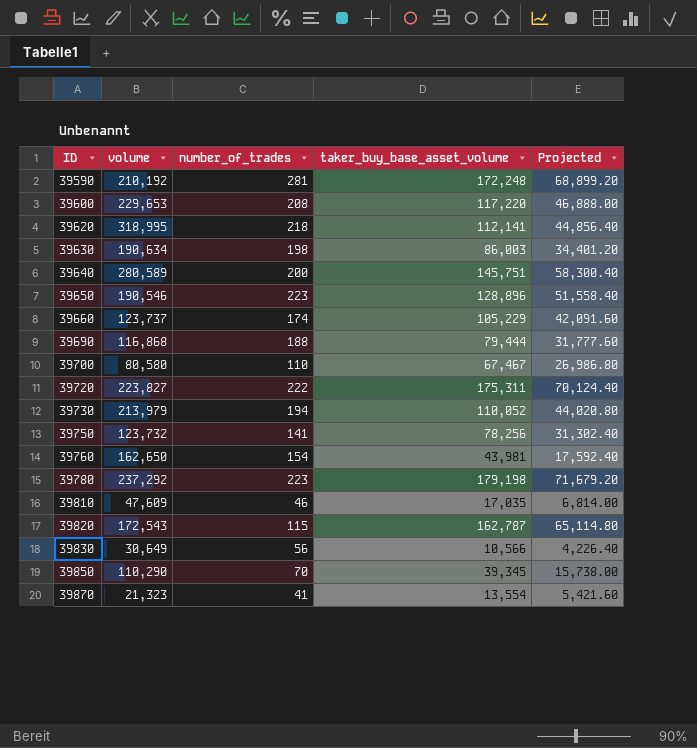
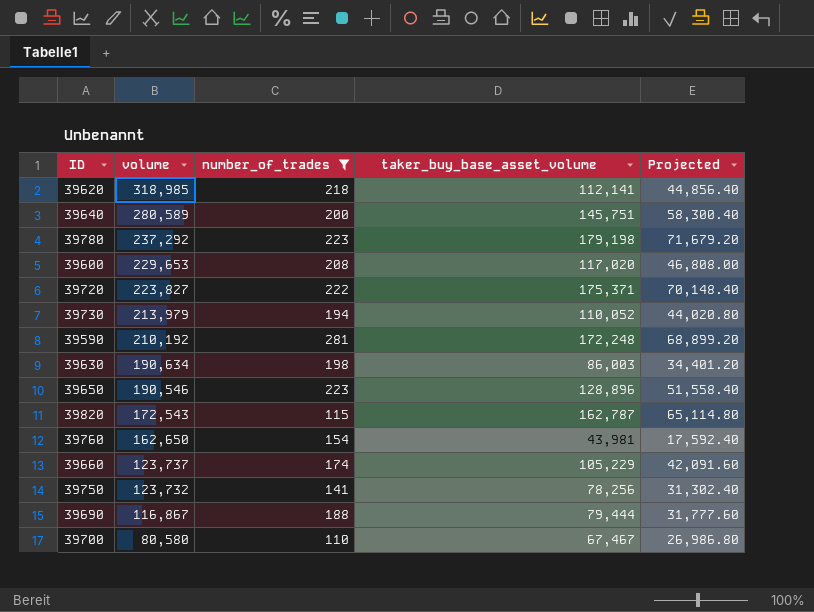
filter: none -> number_of_trades >= 110
row order: ID ascending -> volume descending
39620 | volume: 318,995 -> 318,985
39600 | taker_buy_base_asset_volume: 117,220 -> 117,020
39600 | Projected: 46,888.00 -> 46,808.00
39720 | taker_buy_base_asset_volume: 175,311 -> 175,371
39720 | Projected: 70,124.40 -> 70,148.40
39690 | volume: 116,868 -> 116,867

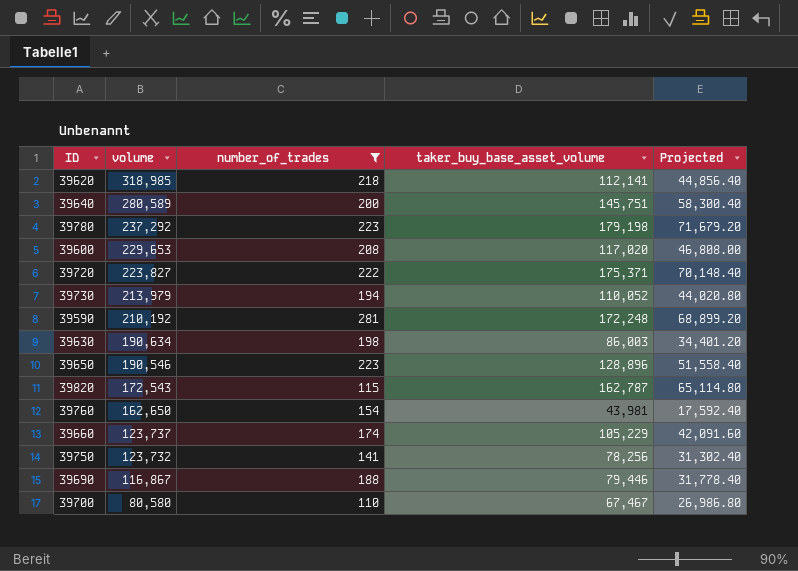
39690 | taker_buy_base_asset_volume: 79,444 -> 79,446
39690 | Projected: 31,777.60 -> 31,778.40

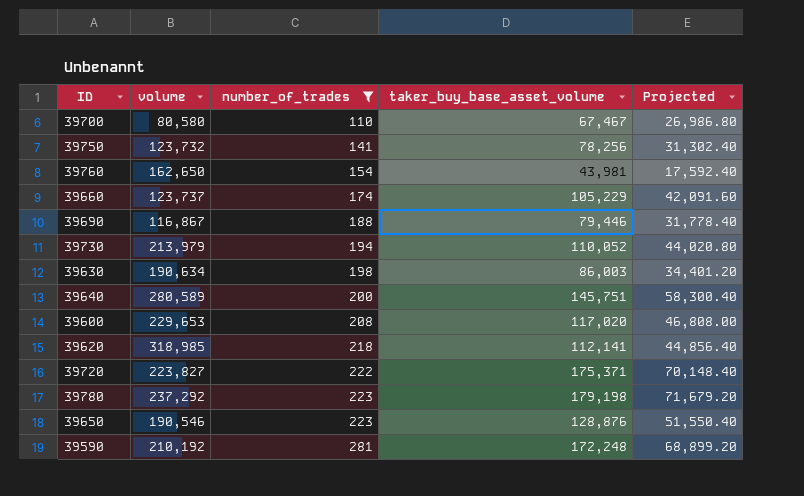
row order: volume descending -> number_of_trades ascending
row 39820: 172,543 | 115 | 162,787 | 65,114.80 -> none
39650 | taker_buy_base_asset_volume: 128,896 -> 128,876
39650 | Projected: 51,558.40 -> 51,550.40

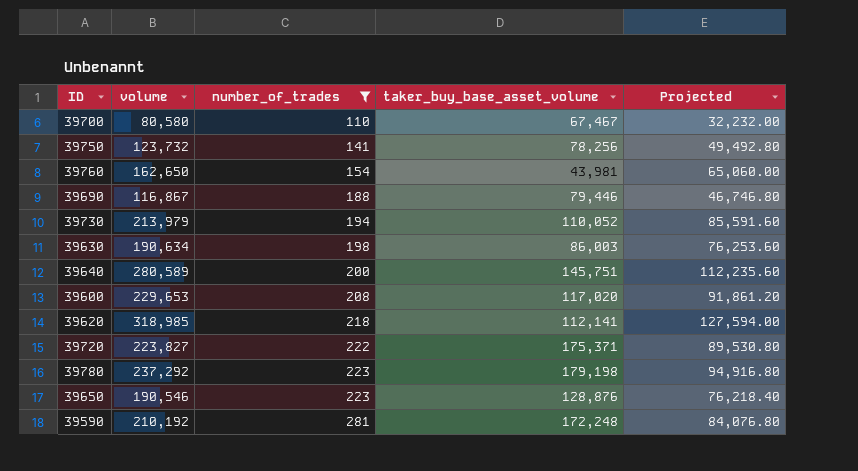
column Projected | formula: [taker_buy_base_asset_volume] * 0.4 -> [volume] * 0.4
row 39660: 123,737 | 174 | 105,229 | 42,091.60 -> none

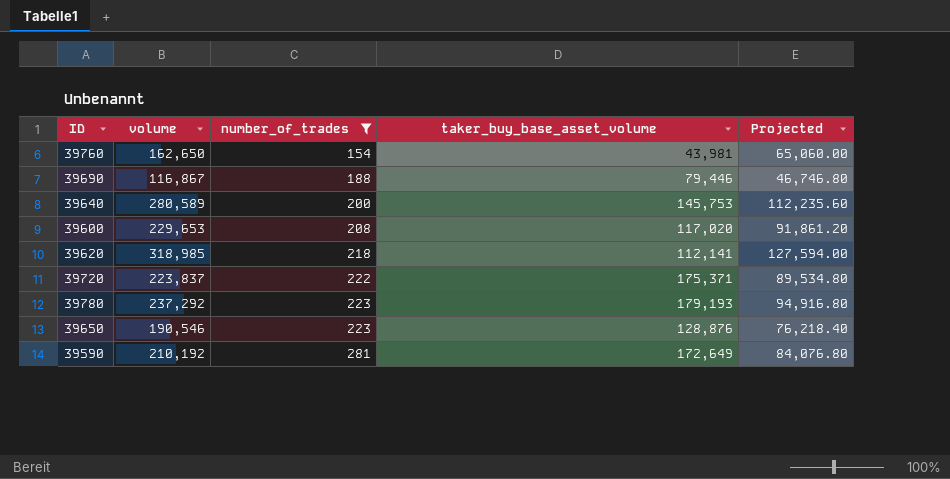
row 39700: 80,580 | 110 | 67,467 | 32,232.00 -> none
row 39750: 123,732 | 141 | 78,256 | 49,492.80 -> none
row 39730: 213,979 | 194 | 110,052 | 85,591.60 -> none
row 39630: 190,634 | 198 | 86,003 | 76,253.60 -> none
39640 | taker_buy_base_asset_volume: 145,751 -> 145,753
39720 | volume: 223,827 -> 223,837
39720 | Projected: 89,530.80 -> 89,534.80
39780 | taker_buy_base_asset_volume: 179,198 -> 179,193
39590 | taker_buy_base_asset_volume: 172,248 -> 172,649

